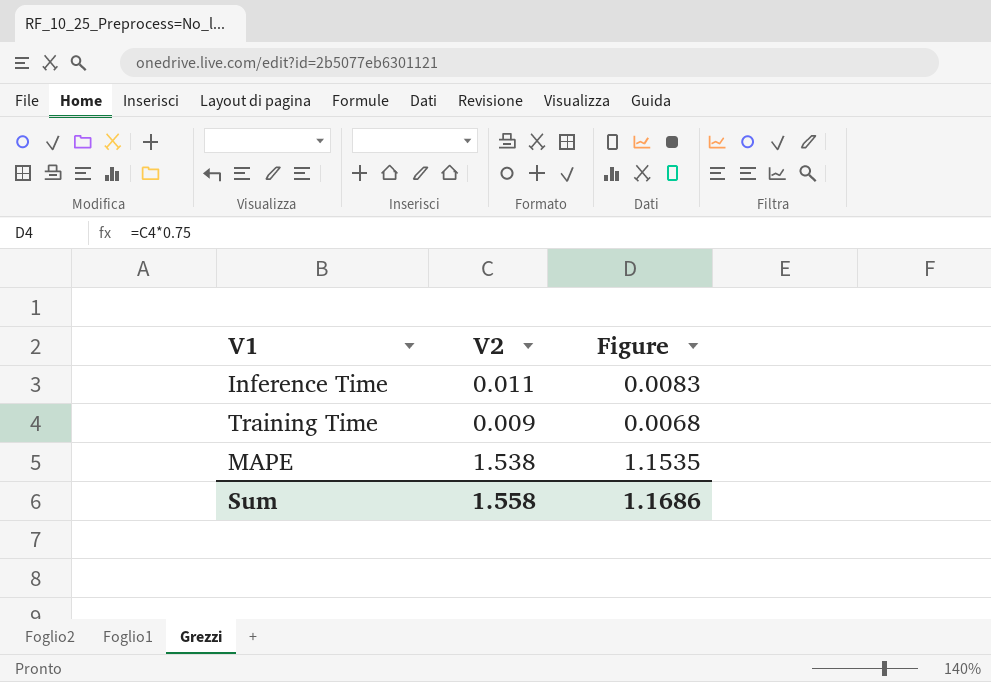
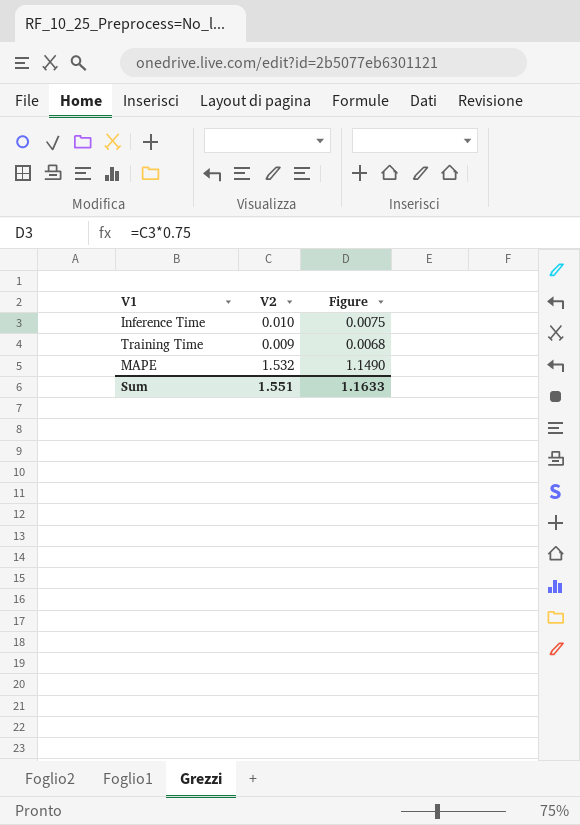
Inference Time | V2: 0.011 -> 0.010
Inference Time | Figure: 0.0083 -> 0.0075
MAPE | V2: 1.538 -> 1.532
MAPE | Figure: 1.1535 -> 1.1490
Sum | V2: 1.558 -> 1.551
Sum | Figure: 1.1686 -> 1.1633

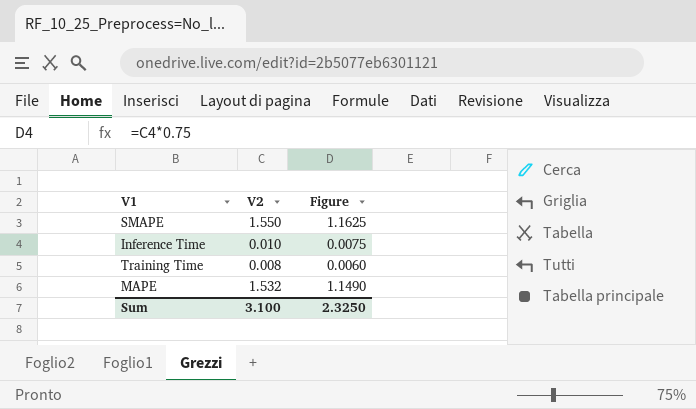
row SMAPE: none -> 1.550 | 1.1625
Training Time | V2: 0.009 -> 0.008
Training Time | Figure: 0.0068 -> 0.0060
Sum | V2: 1.551 -> 3.100
Sum | Figure: 1.1633 -> 2.3250

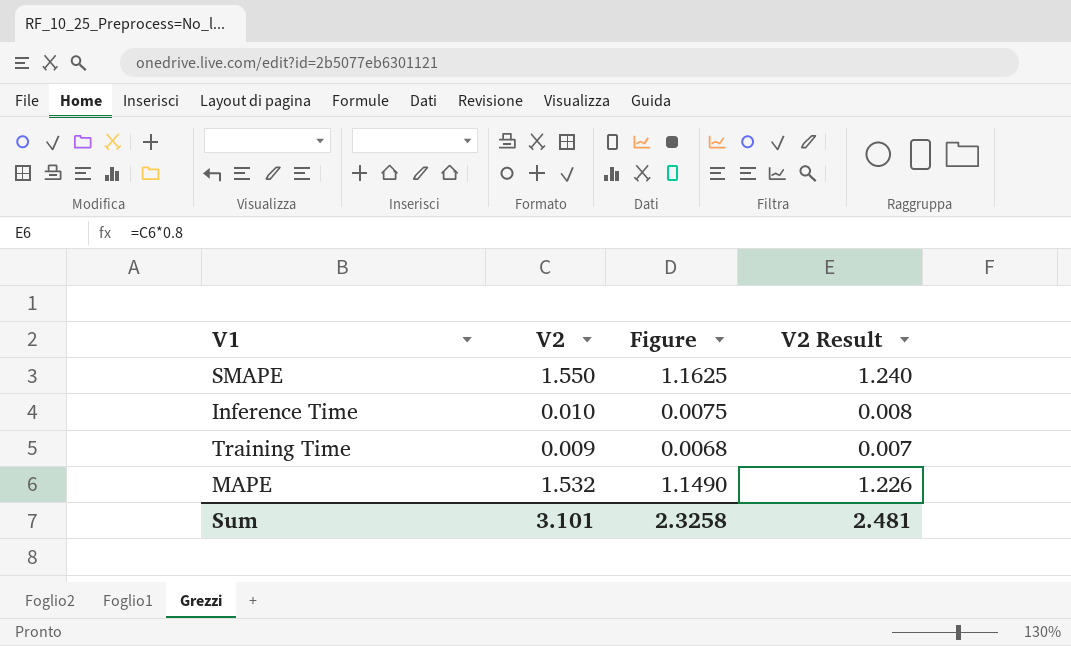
column V2 Result | formula: none -> [V2] * 0.8
Training Time | V2: 0.008 -> 0.009
Training Time | Figure: 0.0060 -> 0.0068
Sum | V2: 3.100 -> 3.101
Sum | Figure: 2.3250 -> 2.3258

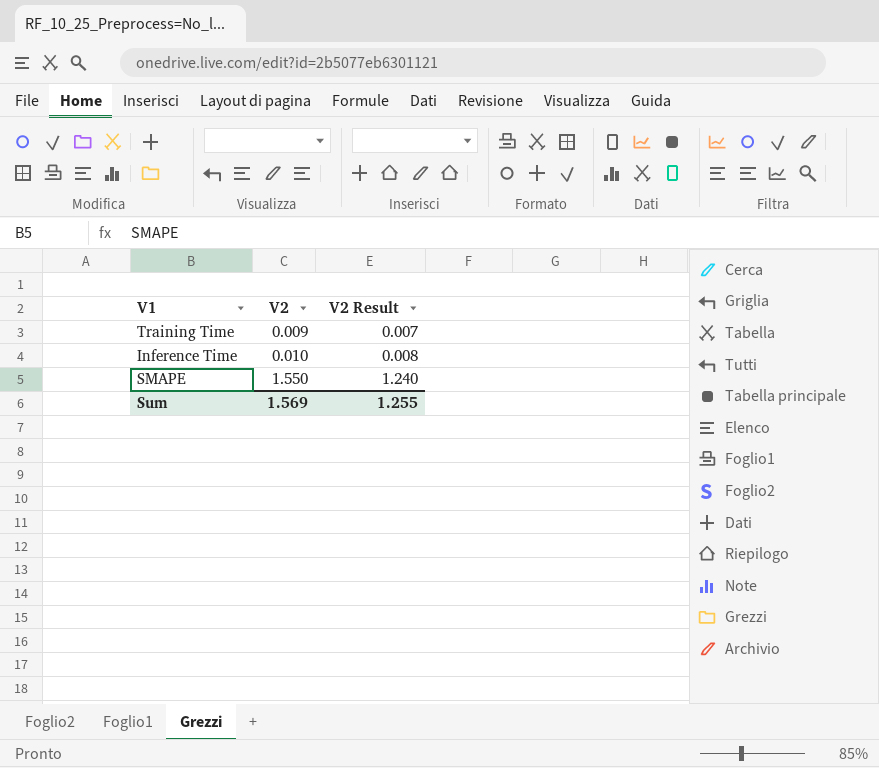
row order: none -> V2 ascending
column Figure | formula: [V2] * 0.75 -> none
row MAPE: 1.532 | 1.1490 | 1.226 -> none
Sum | V2: 3.101 -> 1.569
Sum | V2 Result: 2.481 -> 1.255

